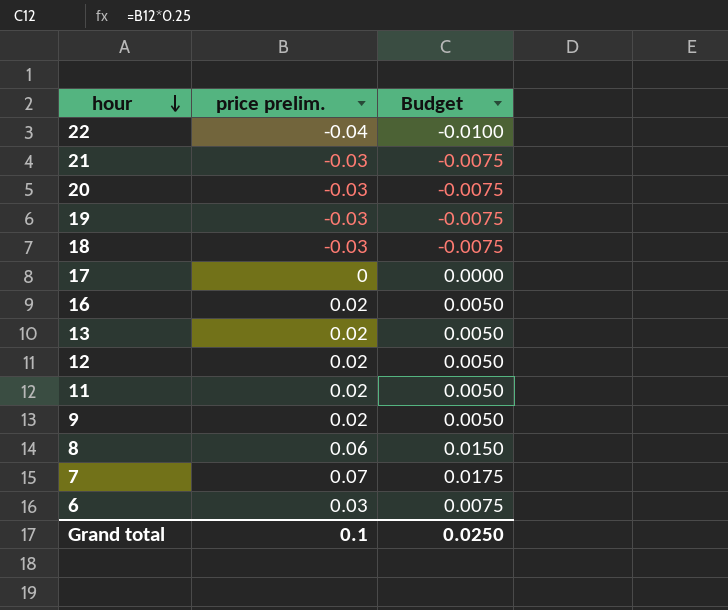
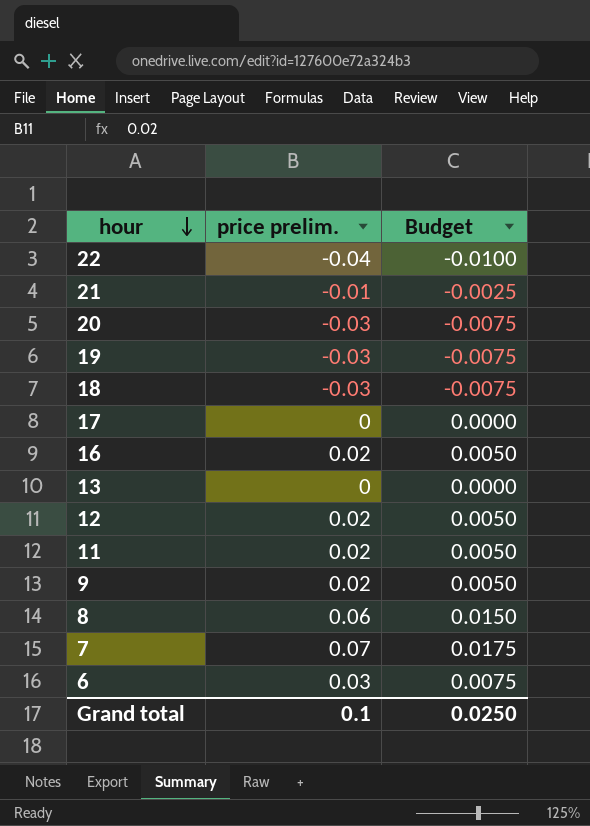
21 | price prelim.: -0.03 -> -0.01
21 | Budget: -0.0075 -> -0.0025
13 | price prelim.: 0.02 -> 0
13 | Budget: 0.0050 -> 0.0000

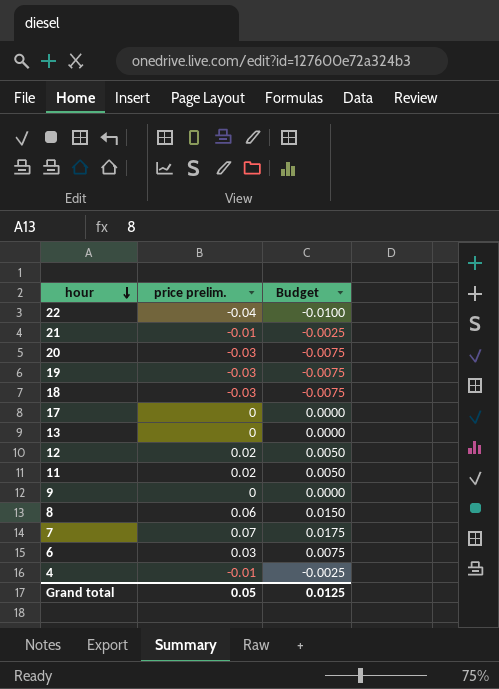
row 16: 0.02 | 0.0050 -> none
9 | price prelim.: 0.02 -> 0
9 | Budget: 0.0050 -> 0.0000
row 4: none -> -0.01 | -0.0025
Grand total | price prelim.: 0.1 -> 0.05
Grand total | Budget: 0.0250 -> 0.0125

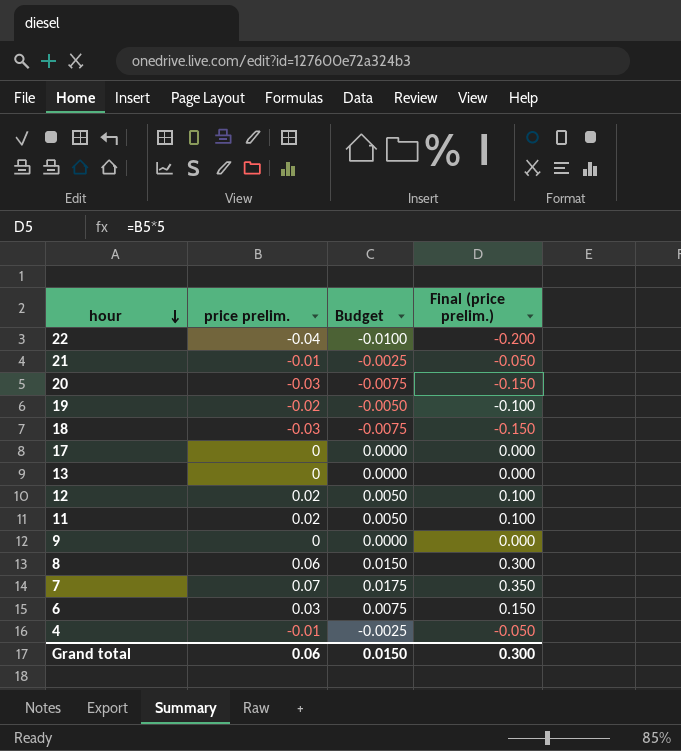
column Final (price prelim.) | formula: none -> [price prelim.] * 5
19 | price prelim.: -0.03 -> -0.02
19 | Budget: -0.0075 -> -0.0050
Grand total | price prelim.: 0.05 -> 0.06
Grand total | Budget: 0.0125 -> 0.0150

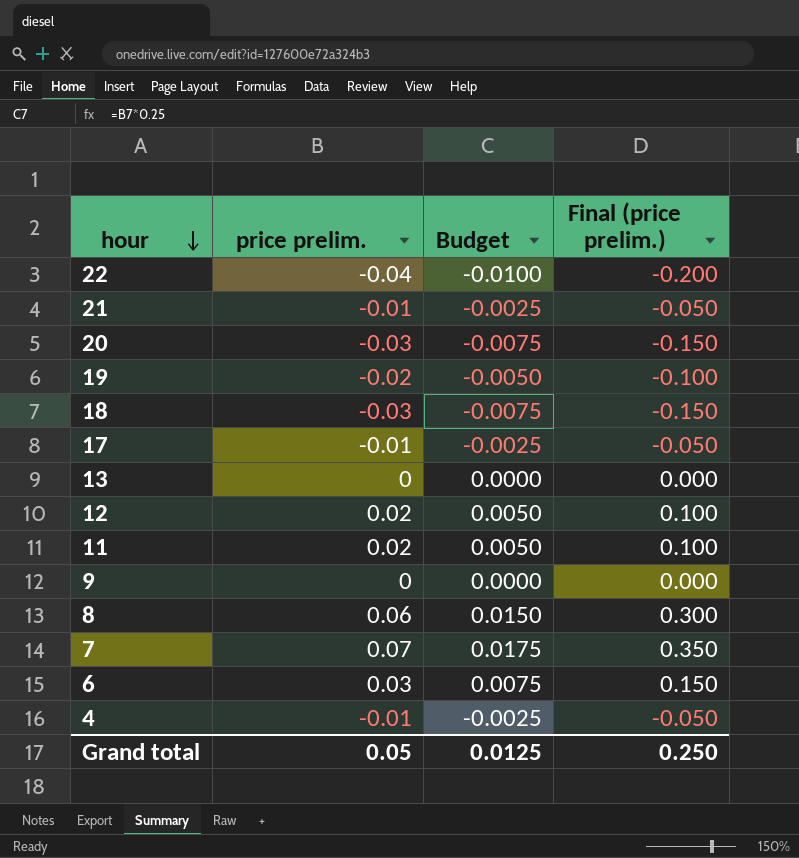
17 | price prelim.: 0 -> -0.01
17 | Budget: 0.0000 -> -0.0025
17 | Final (price prelim.): 0.000 -> -0.050
Grand total | price prelim.: 0.06 -> 0.05
Grand total | Budget: 0.0150 -> 0.0125
Grand total | Final (price prelim.): 0.300 -> 0.250

